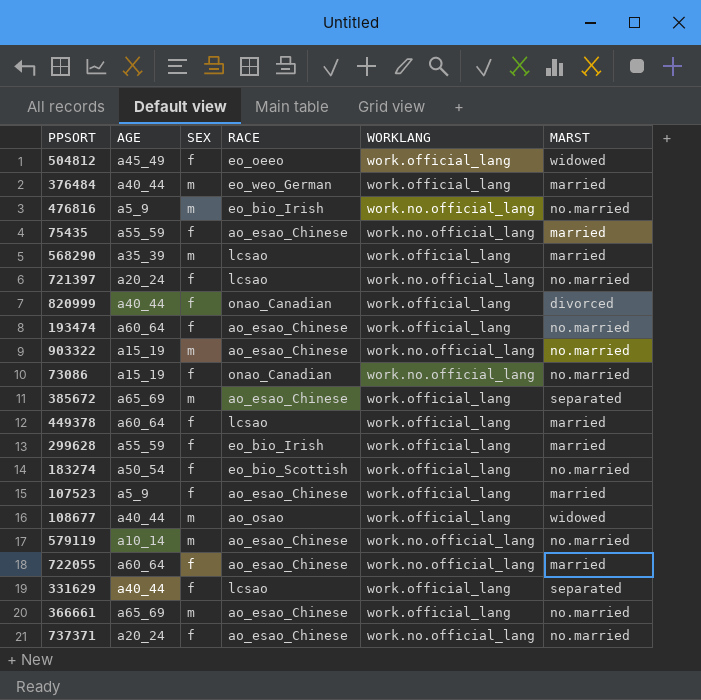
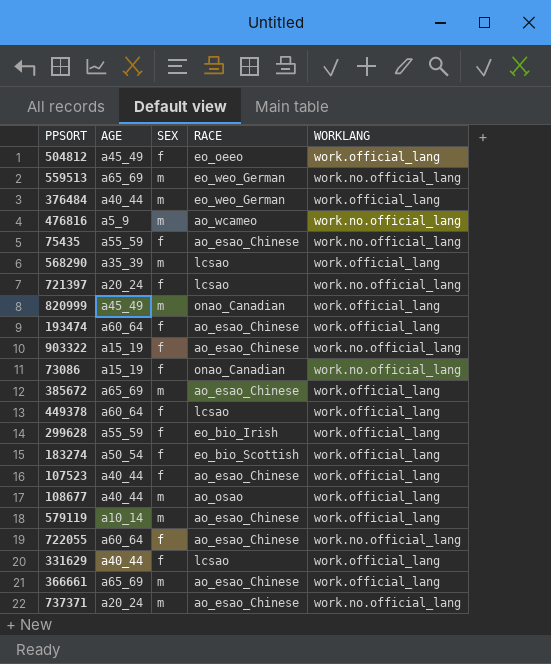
column MARST | position: 6 -> none
row 559513: none -> a65_69 | m | eo_weo_German | work.no.official_lang
476816 | RACE: eo_bio_Irish -> ao_wcameo
820999 | AGE: a40_44 -> a45_49
820999 | SEX: f -> m
903322 | SEX: m -> f
107523 | AGE: a5_9 -> a40_44
579119 | WORKLANG: work.no.official_lang -> work.official_lang
737371 | SEX: f -> m

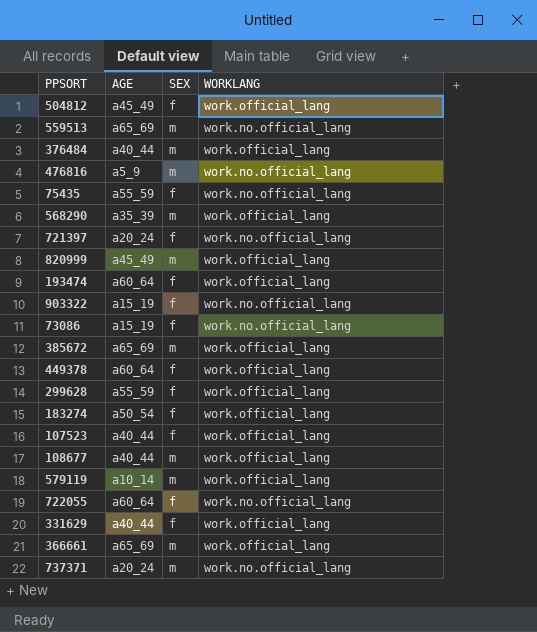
column RACE | position: 4 -> none

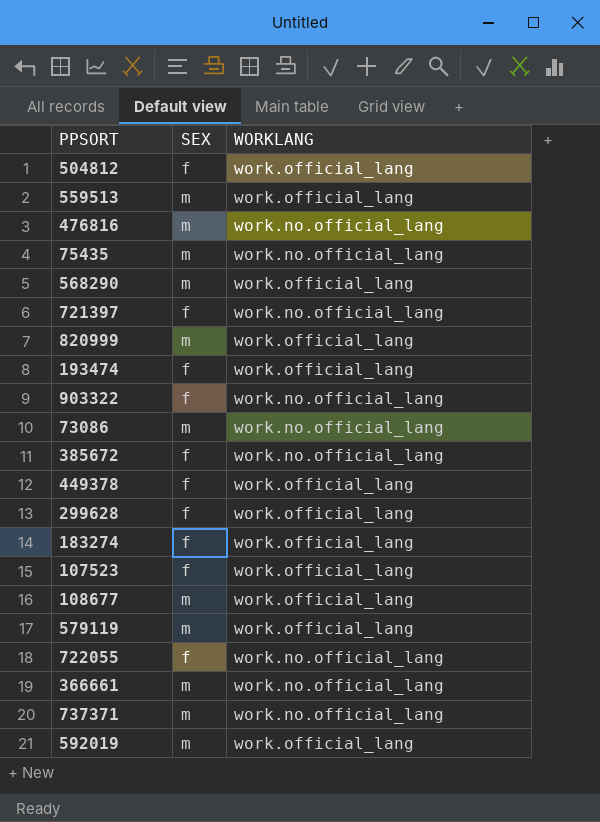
column AGE | position: 2 -> none
row 376484: a40_44 | m | work.official_lang -> none
row 331629: a40_44 | f | work.official_lang -> none
559513 | WORKLANG: work.no.official_lang -> work.official_lang
75435 | SEX: f -> m
73086 | SEX: f -> m
385672 | SEX: m -> f
385672 | WORKLANG: work.official_lang -> work.no.official_lang
366661 | WORKLANG: work.official_lang -> work.no.official_lang
row 592019: none -> m | work.official_lang

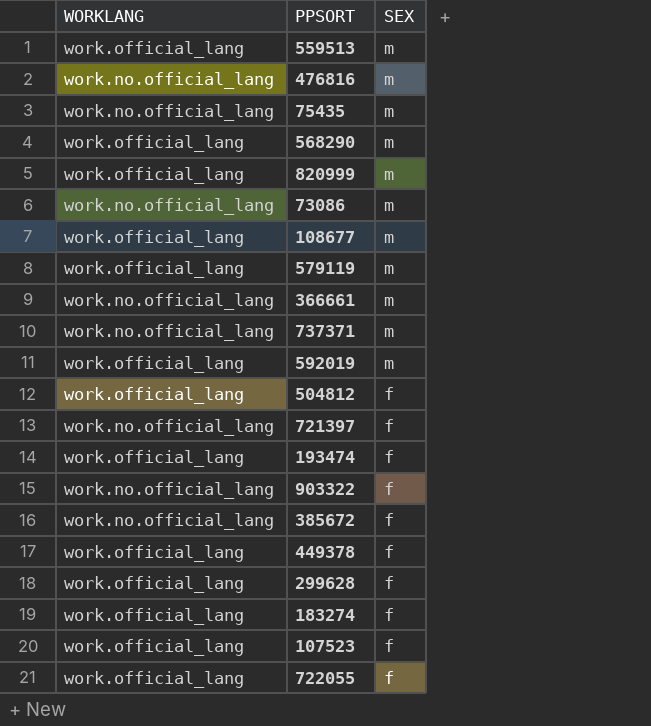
row order: none -> SEX descending
column WORKLANG | position: 3 -> 1
722055 | WORKLANG: work.no.official_lang -> work.official_lang

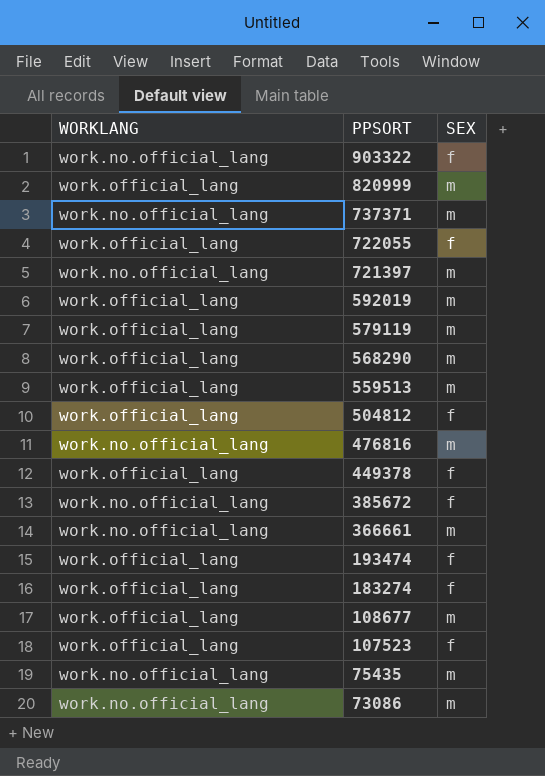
row order: SEX descending -> PPSORT descending
row 299628: work.official_lang | f -> none
721397 | SEX: f -> m

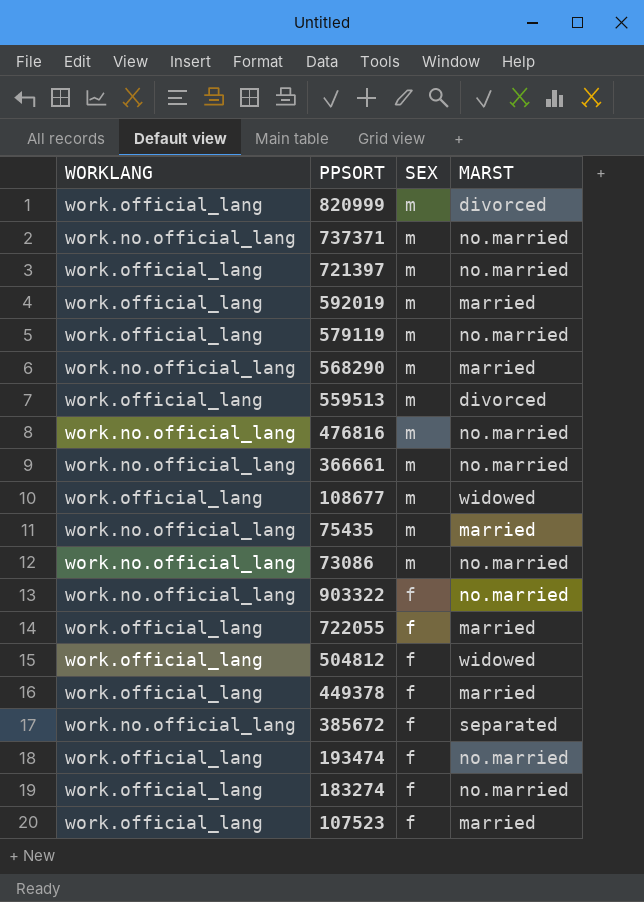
row order: PPSORT descending -> SEX descending
column MARST | position: none -> 4
721397 | WORKLANG: work.no.official_lang -> work.official_lang
568290 | WORKLANG: work.official_lang -> work.no.official_lang

